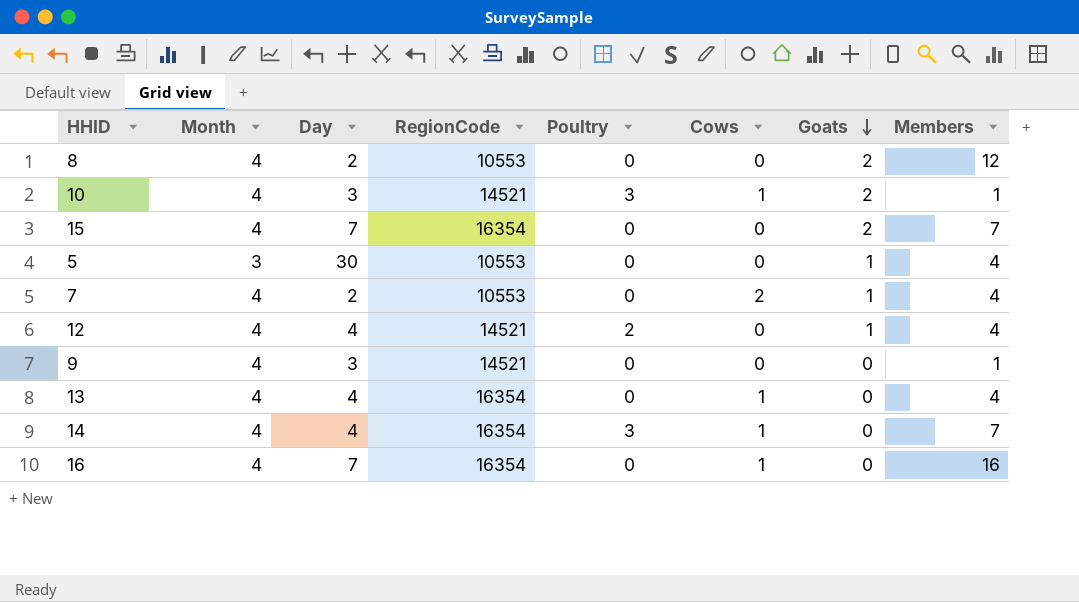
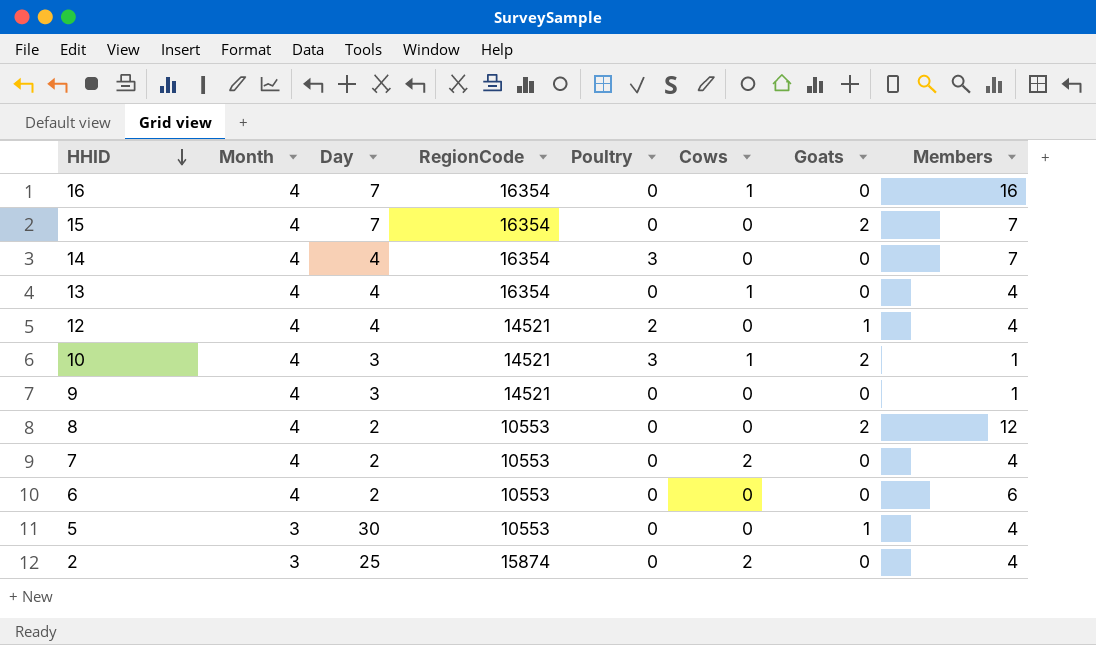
row order: Goats descending -> HHID descending
14 | Cows: 1 -> 0
7 | Goats: 1 -> 0
row 6: none -> 4 | 2 | 10553 | 0 | 0 | 0 | 6
row 2: none -> 3 | 25 | 15874 | 0 | 2 | 0 | 4

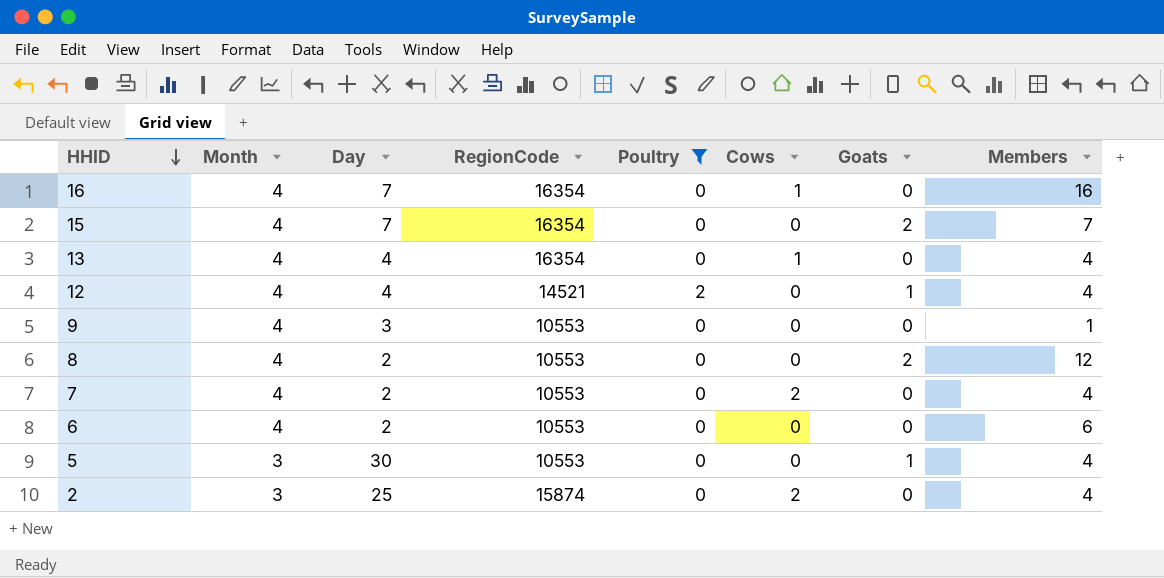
filter: none -> Poultry != 3
9 | RegionCode: 14521 -> 10553

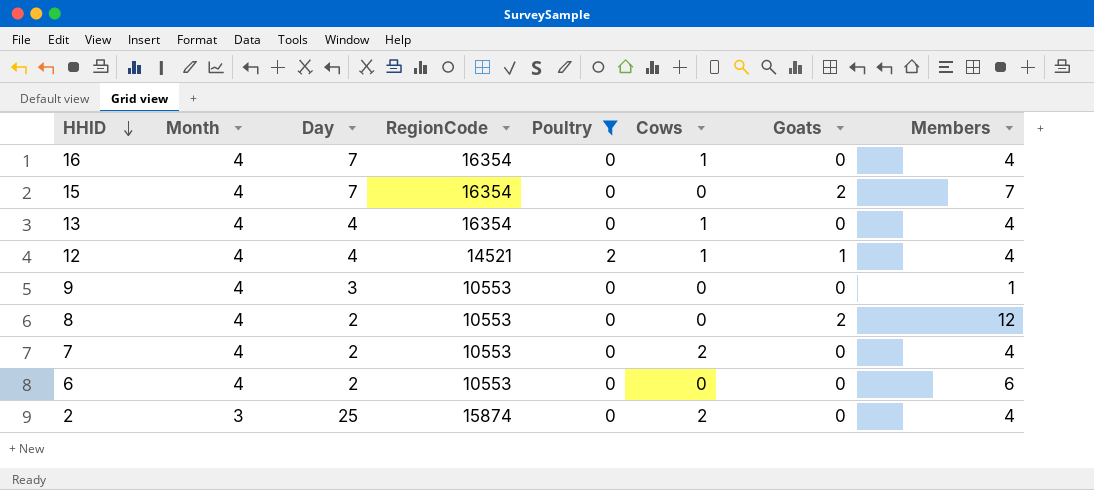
row 5: 3 | 30 | 10553 | 0 | 0 | 1 | 4 -> none
16 | Members: 16 -> 4
12 | Cows: 0 -> 1

